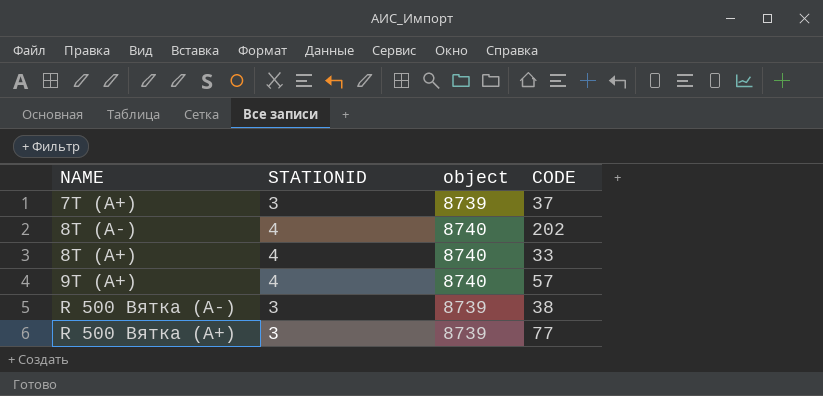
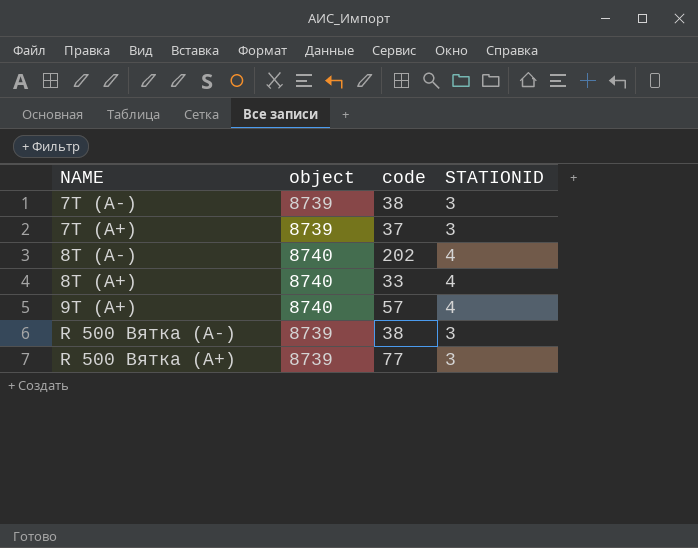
column name: CODE -> code
column STATIONID | position: 2 -> 4
row 7Т (A-): none -> 8739 | 38 | 3

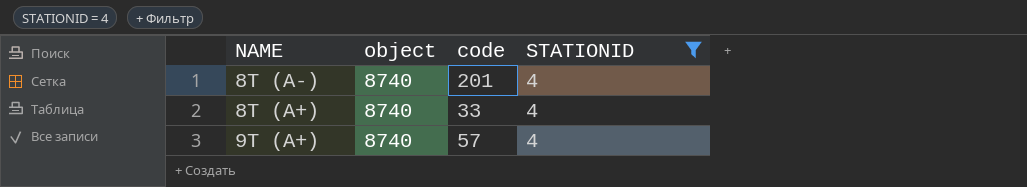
filter: none -> STATIONID = 4
8Т (A-) | code: 202 -> 201

